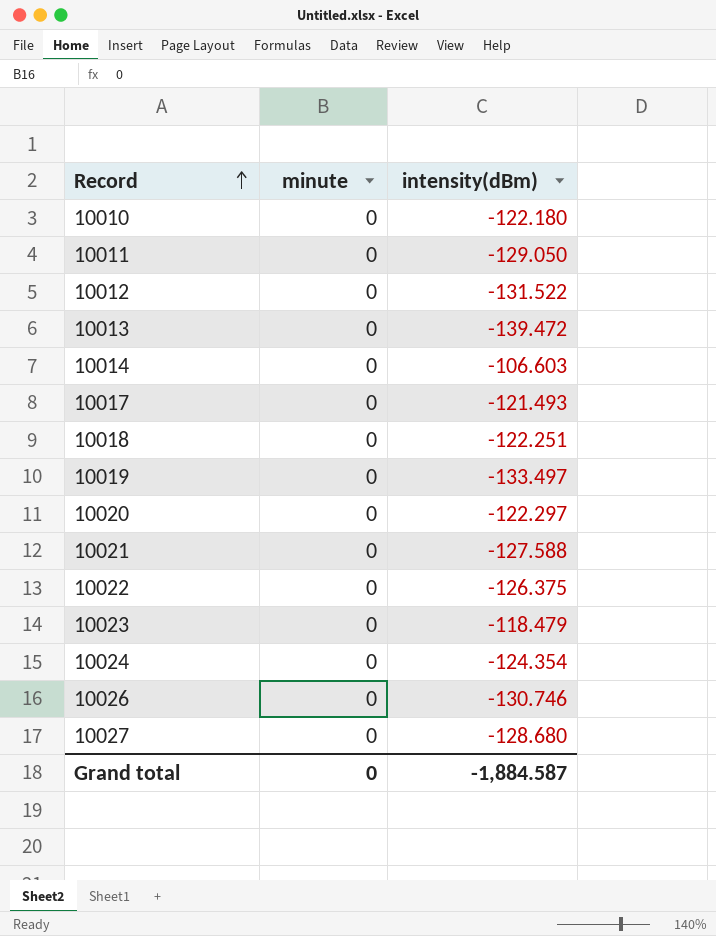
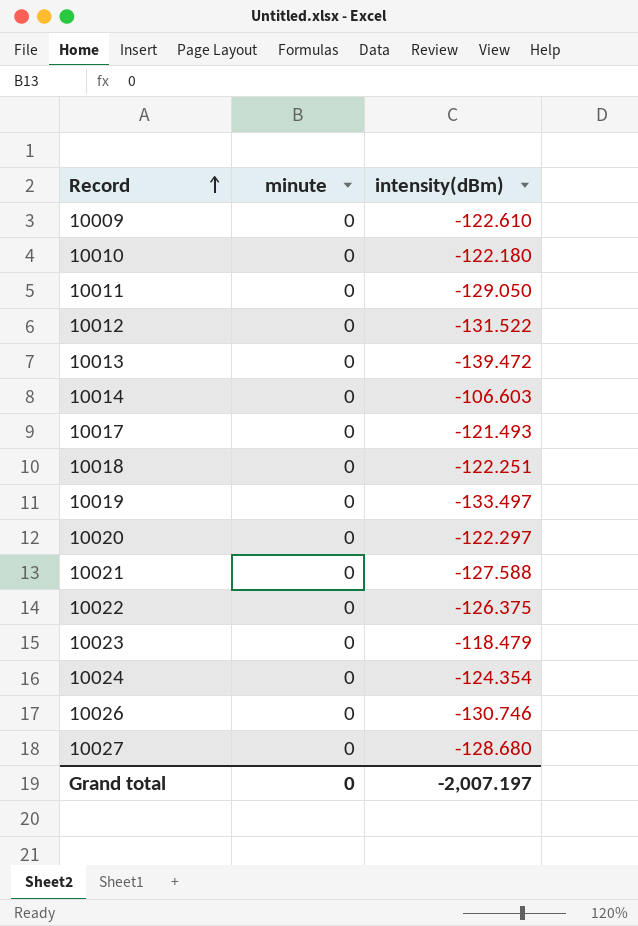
row 10009: none -> 0 | -122.610
Grand total | intensity(dBm): -1,884.587 -> -2,007.197

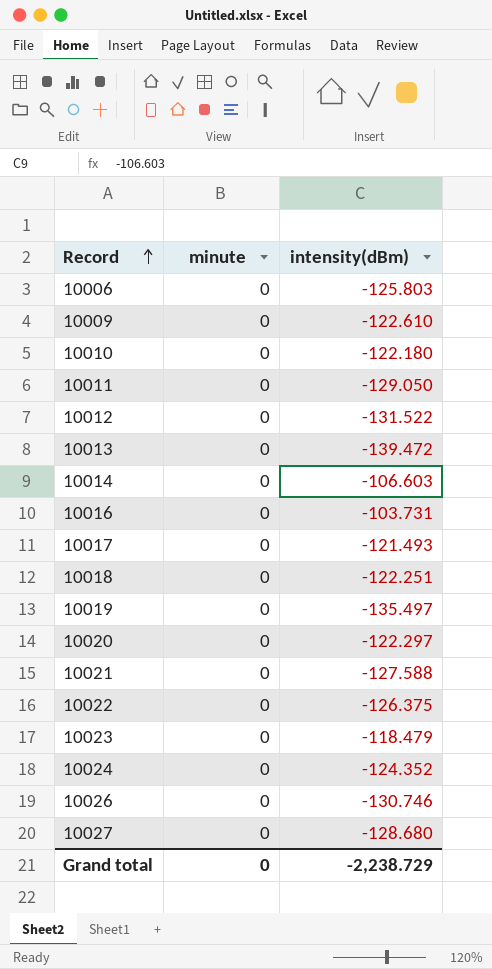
row 10006: none -> 0 | -125.803
row 10016: none -> 0 | -103.731
10019 | intensity(dBm): -133.497 -> -135.497
10024 | intensity(dBm): -124.354 -> -124.352
Grand total | intensity(dBm): -2,007.197 -> -2,238.729

